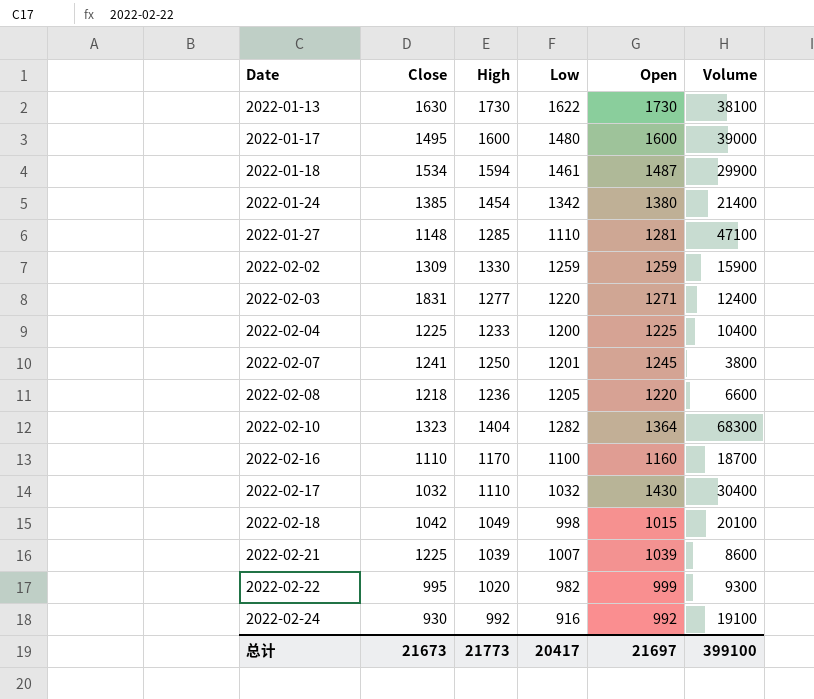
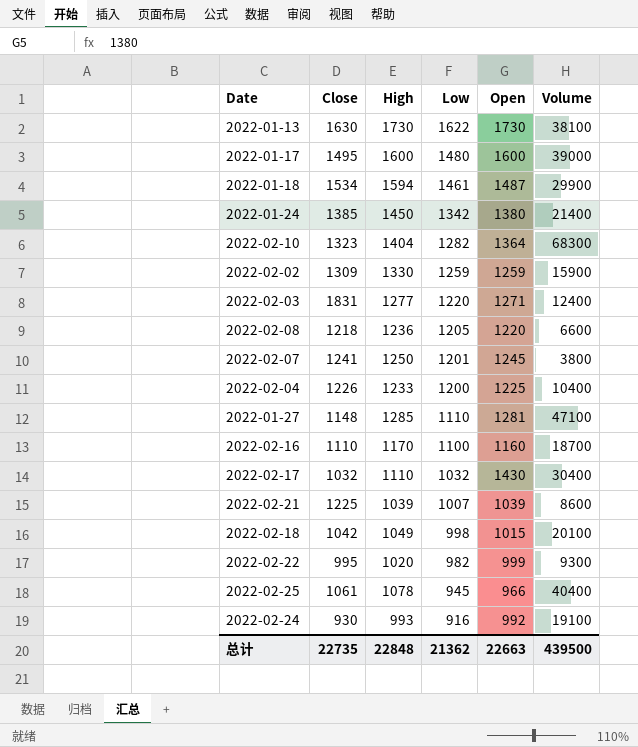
row order: Date ascending -> Low descending
2022-01-24 | High: 1454 -> 1450
2022-02-04 | Close: 1225 -> 1226
row 2022-02-25: none -> 1061 | 1078 | 945 | 966 | 40400
2022-02-24 | High: 992 -> 993
总计 | Close: 21673 -> 22735
总计 | High: 21773 -> 22848
总计 | Low: 20417 -> 21362
总计 | Open: 21697 -> 22663
总计 | Volume: 399100 -> 439500

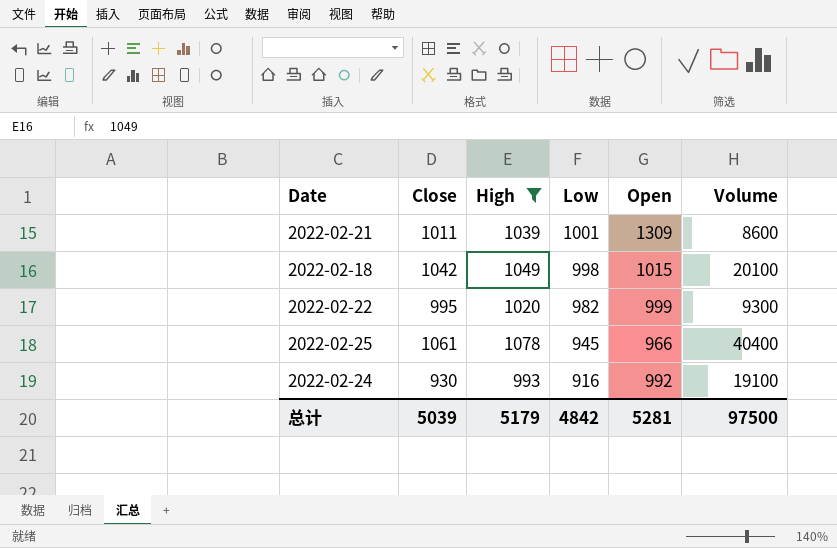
filter: none -> High <= 1078
2022-02-21 | Close: 1225 -> 1011
2022-02-21 | Low: 1007 -> 1001
2022-02-21 | Open: 1039 -> 1309
总计 | Close: 22735 -> 5039
总计 | High: 22848 -> 5179
总计 | Low: 21362 -> 4842
总计 | Open: 22663 -> 5281
总计 | Volume: 439500 -> 97500

